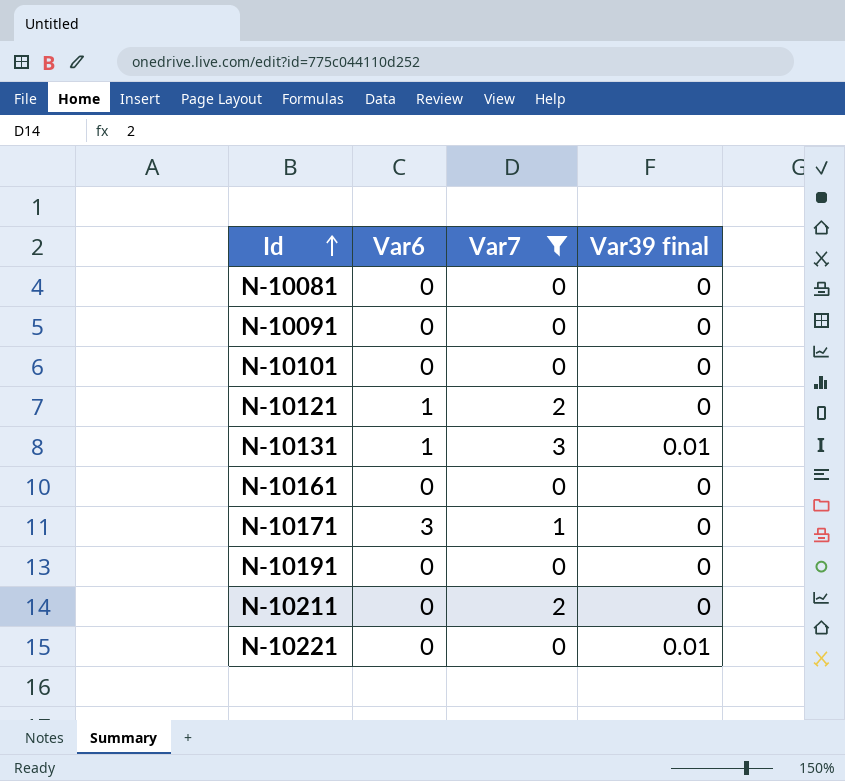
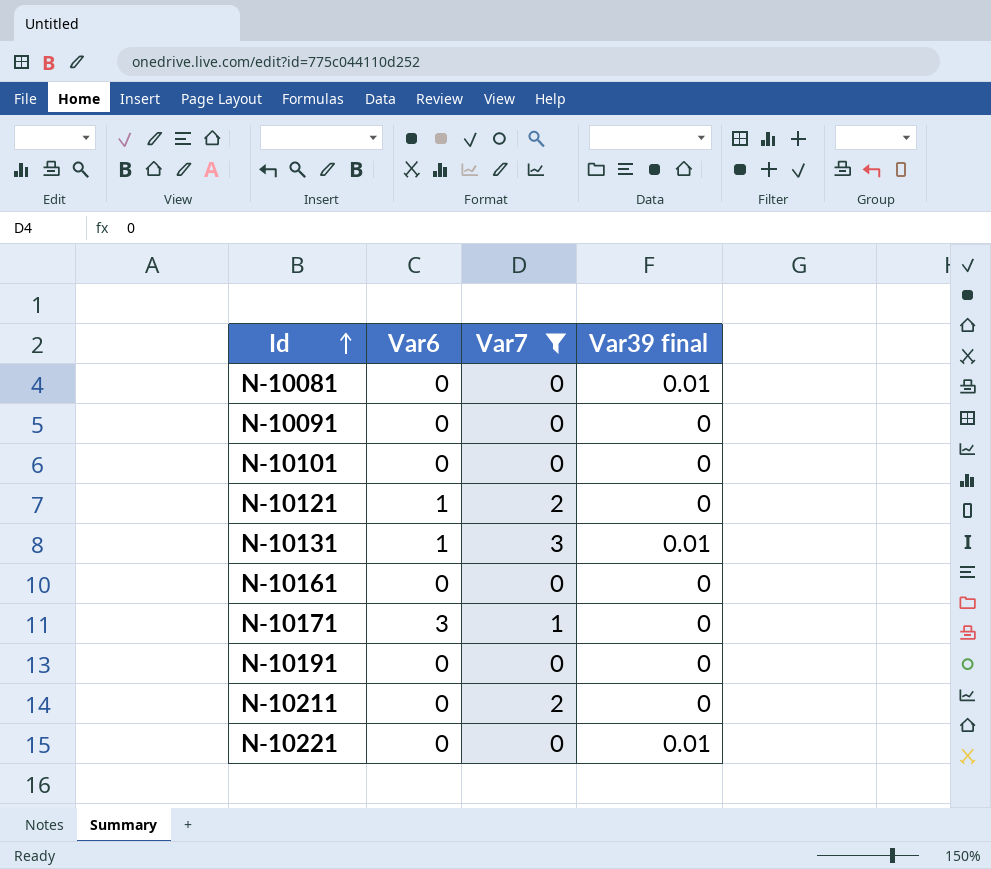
N-10081 | Var39 final: 0 -> 0.01

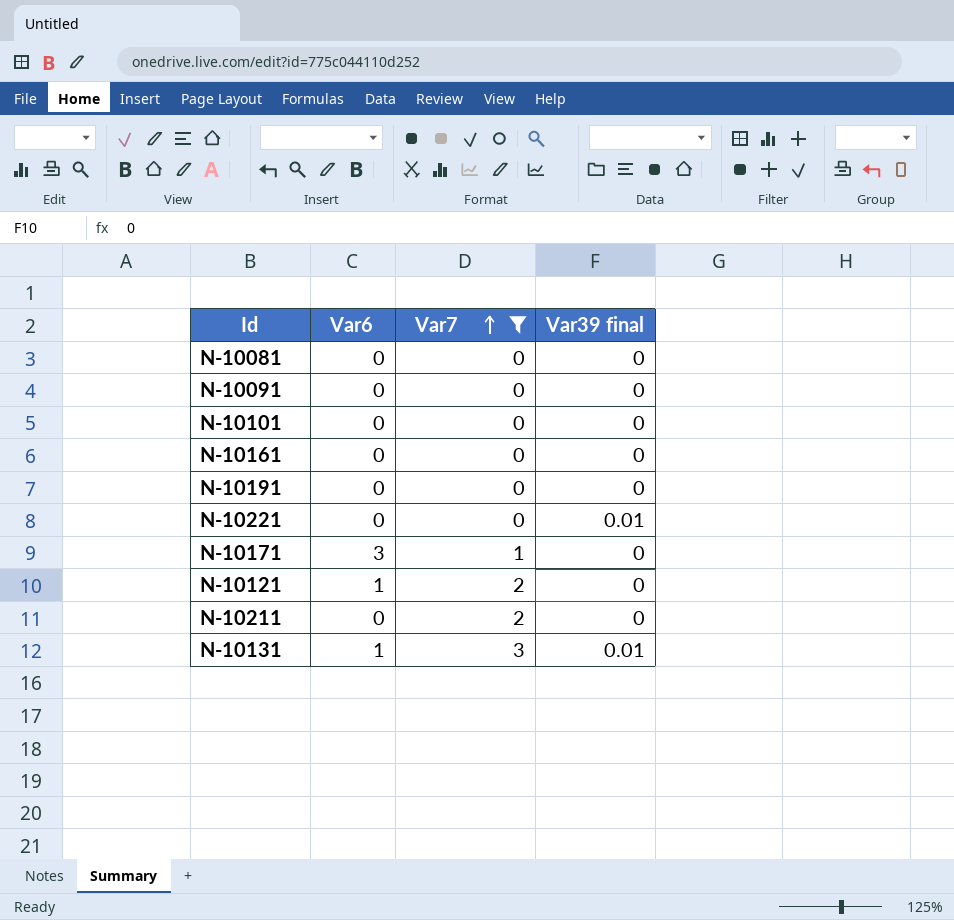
row order: Id ascending -> Var7 ascending
N-10081 | Var39 final: 0.01 -> 0

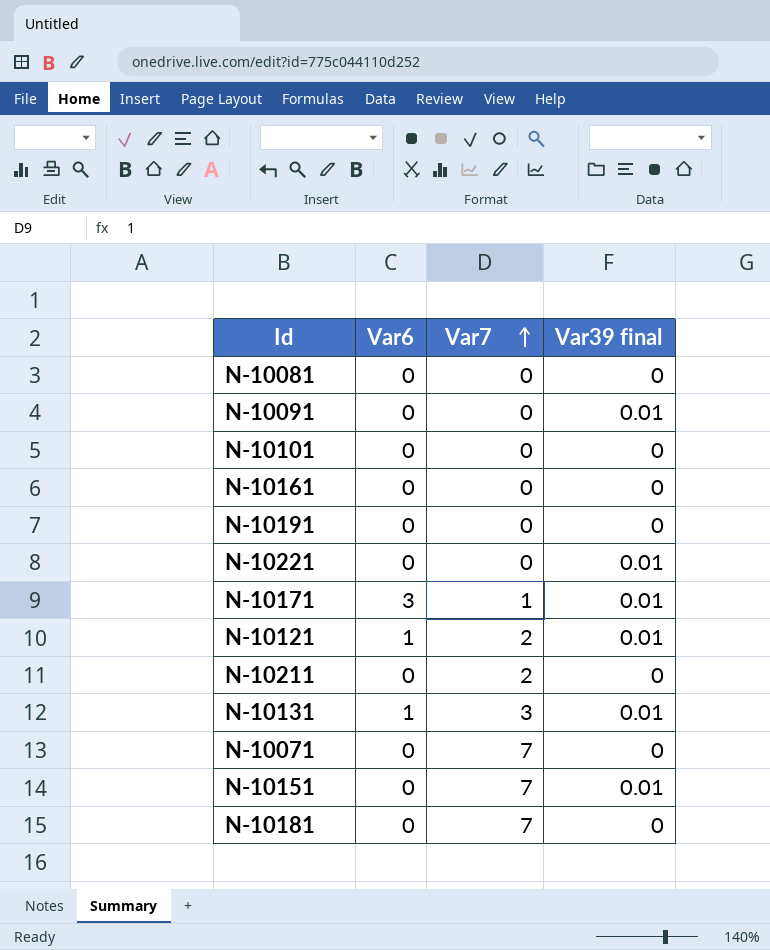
filter: Var7 != 7 -> none
N-10091 | Var39 final: 0 -> 0.01
N-10171 | Var39 final: 0 -> 0.01
N-10121 | Var39 final: 0 -> 0.01

